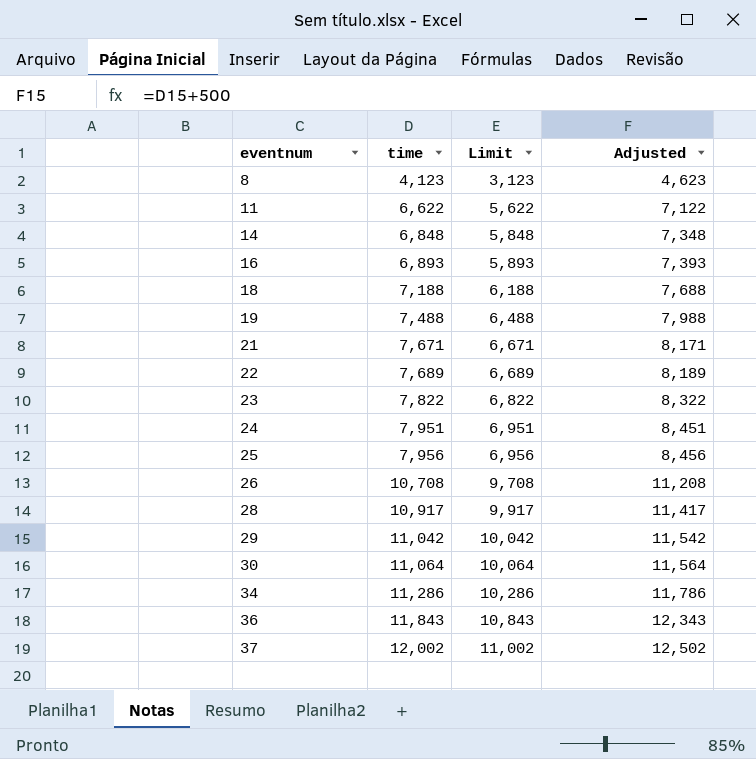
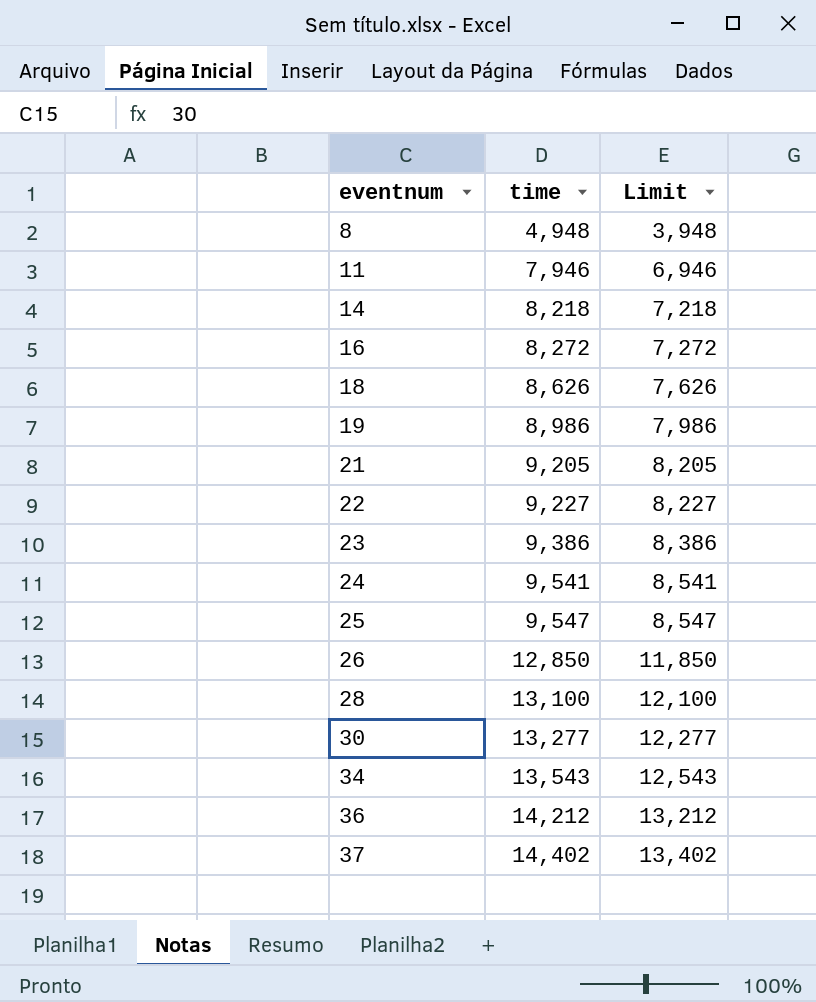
column Adjusted | formula: [time] + 500 -> none
row 29: 11,042 | 10,042 | 11,542 -> none
8 | time: 4,123 -> 4,948
8 | Limit: 3,123 -> 3,948
11 | time: 6,622 -> 7,946
11 | Limit: 5,622 -> 6,946
14 | time: 6,848 -> 8,218
14 | Limit: 5,848 -> 7,218
16 | time: 6,893 -> 8,272
16 | Limit: 5,893 -> 7,272
18 | time: 7,188 -> 8,626
18 | Limit: 6,188 -> 7,626
19 | time: 7,488 -> 8,986
19 | Limit: 6,488 -> 7,986
21 | time: 7,671 -> 9,205
21 | Limit: 6,671 -> 8,205
22 | time: 7,689 -> 9,227
22 | Limit: 6,689 -> 8,227
23 | time: 7,822 -> 9,386
23 | Limit: 6,822 -> 8,386
24 | time: 7,951 -> 9,541
24 | Limit: 6,951 -> 8,541
25 | time: 7,956 -> 9,547
25 | Limit: 6,956 -> 8,547
26 | time: 10,708 -> 12,850
26 | Limit: 9,708 -> 11,850
28 | time: 10,917 -> 13,100
28 | Limit: 9,917 -> 12,100
30 | time: 11,064 -> 13,277
30 | Limit: 10,064 -> 12,277
34 | time: 11,286 -> 13,543
34 | Limit: 10,286 -> 12,543
36 | time: 11,843 -> 14,212
36 | Limit: 10,843 -> 13,212
37 | time: 12,002 -> 14,402
37 | Limit: 11,002 -> 13,402

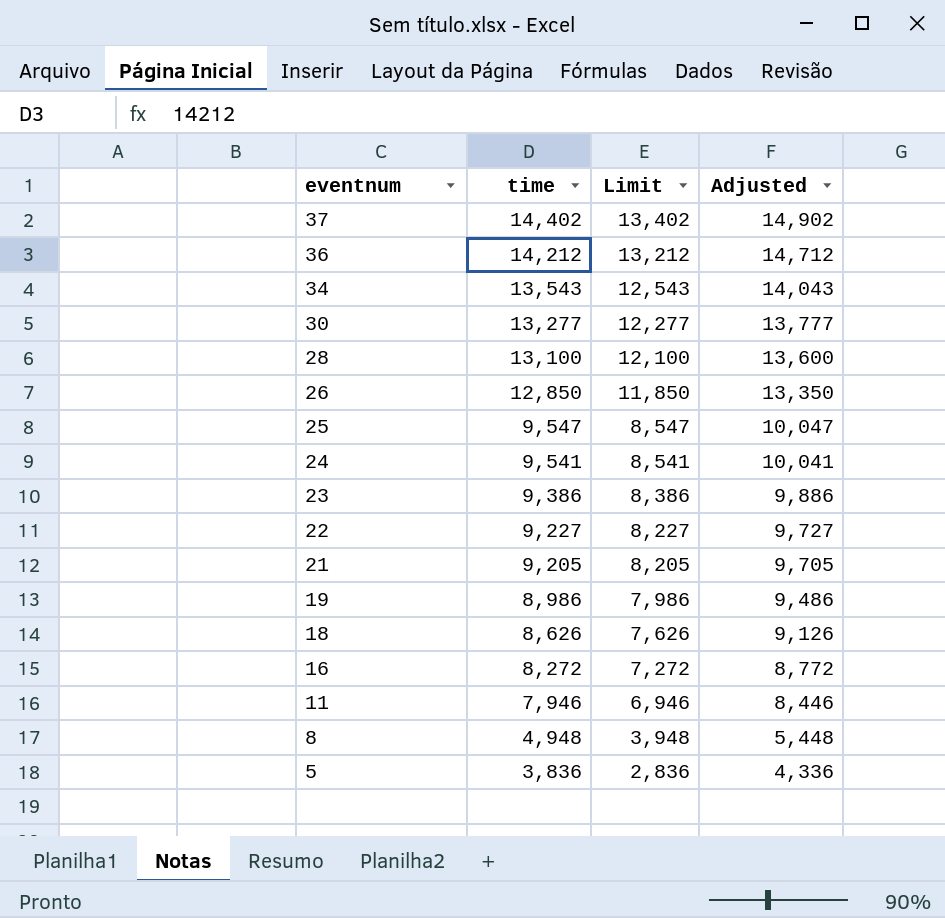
row order: eventnum ascending -> eventnum descending
column Adjusted | formula: none -> [time] + 500
row 14: 8,218 | 7,218 -> none
row 5: none -> 3,836 | 2,836 | 4,336

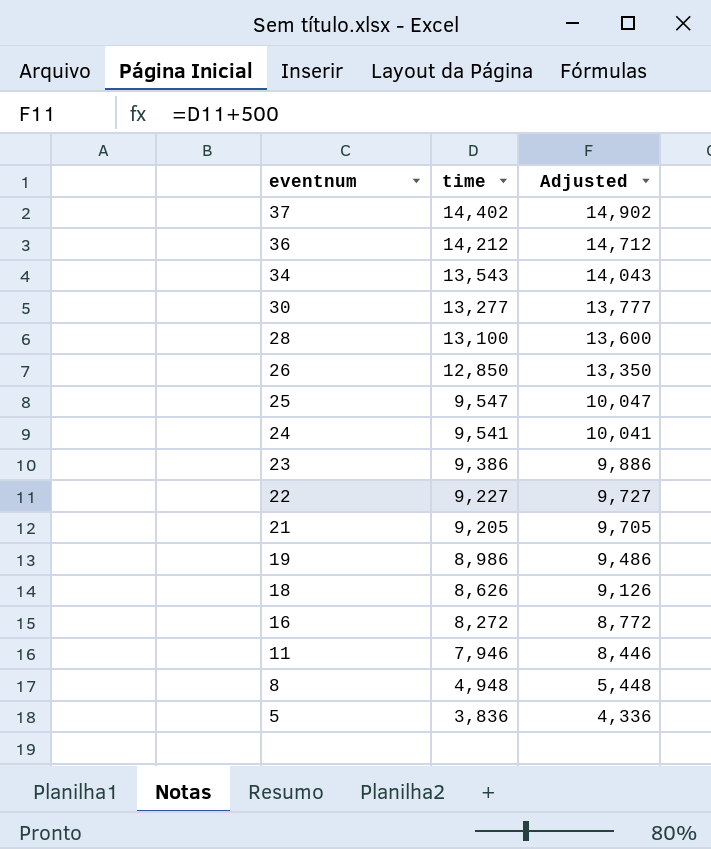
column Limit | formula: [time] - 1000 -> none

